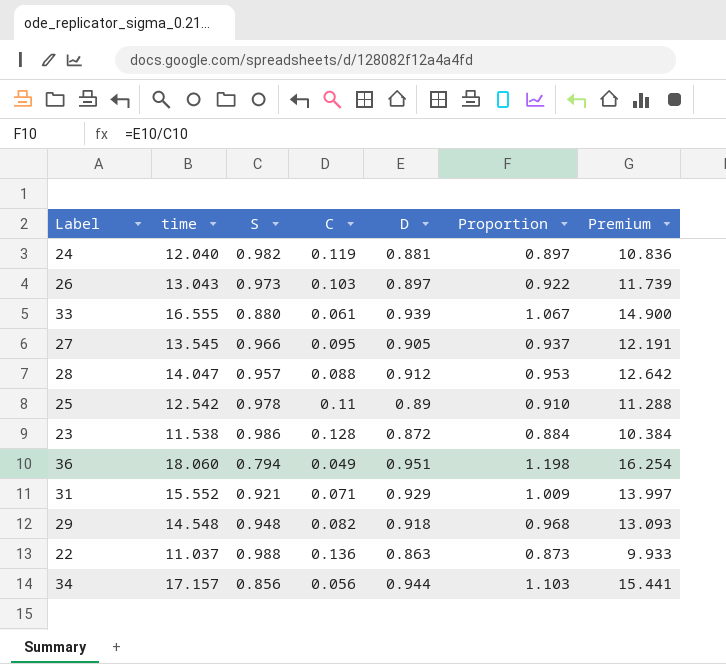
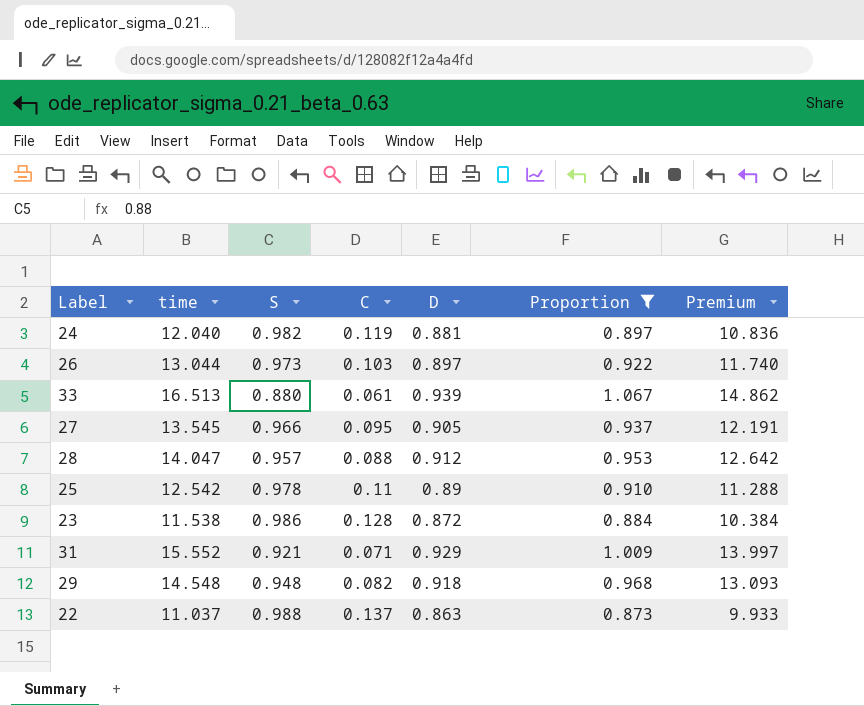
filter: none -> Proportion <= 1.067
26 | time: 13.043 -> 13.044
26 | Premium: 11.739 -> 11.740
33 | time: 16.555 -> 16.513
33 | Premium: 14.900 -> 14.862
22 | C: 0.136 -> 0.137

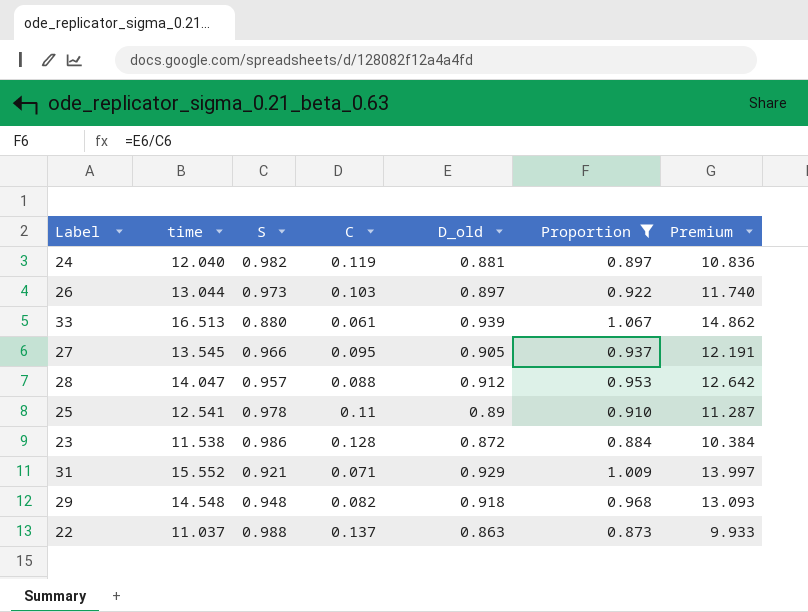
column name: D -> D_old
25 | time: 12.542 -> 12.541
25 | Premium: 11.288 -> 11.287

